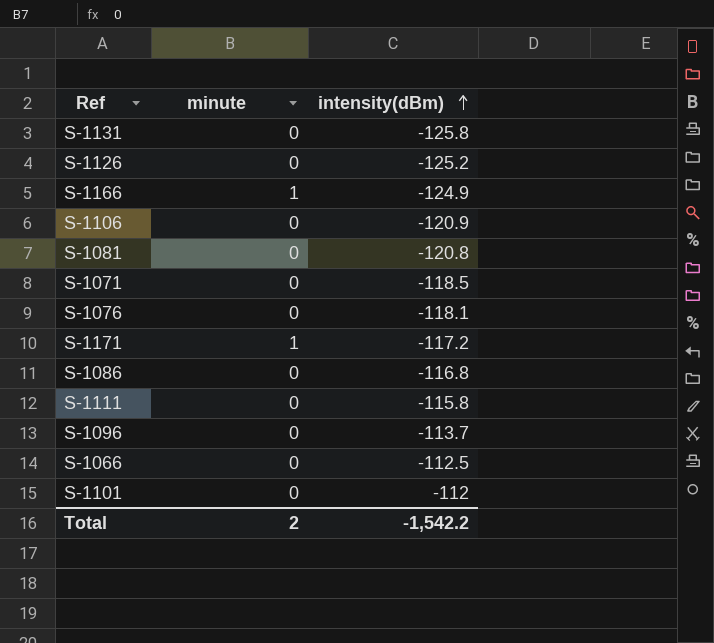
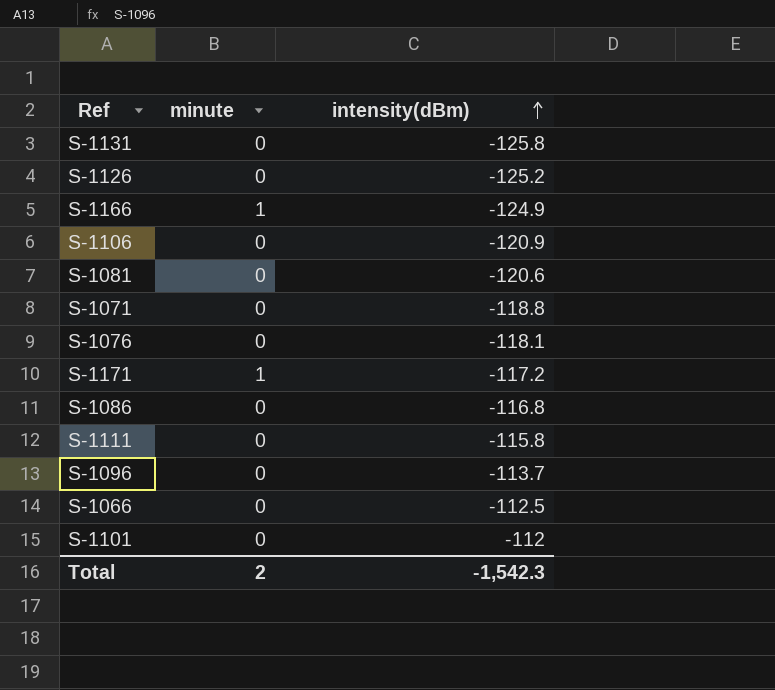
S-1081 | intensity(dBm): -120.8 -> -120.6
S-1071 | intensity(dBm): -118.5 -> -118.8
Total | intensity(dBm): -1,542.2 -> -1,542.3

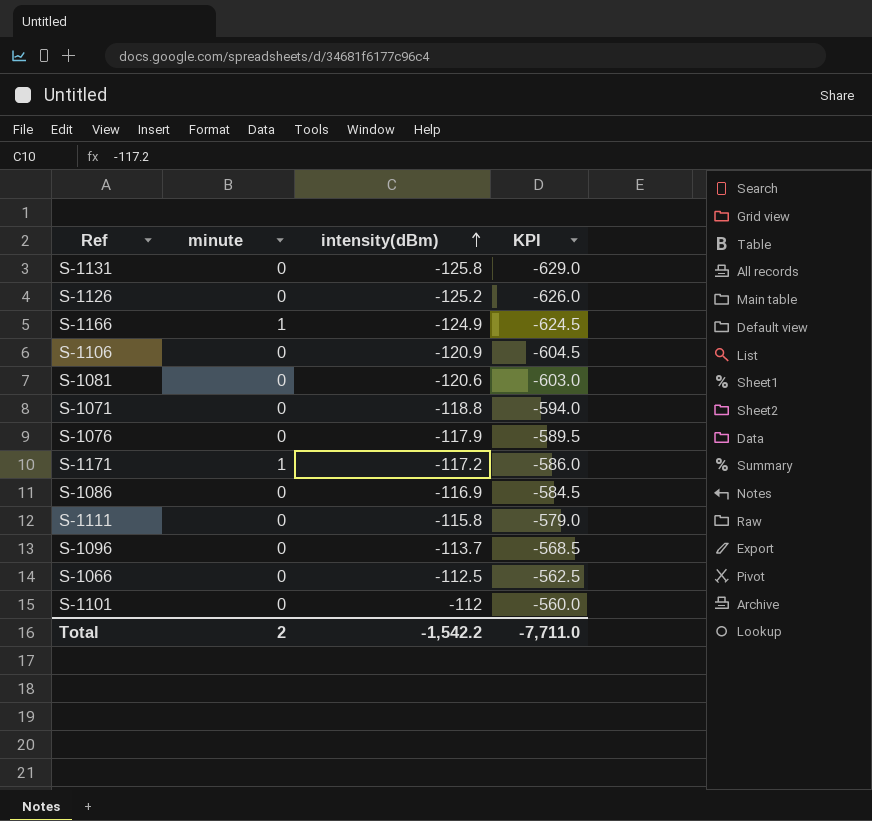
column KPI | formula: none -> [intensity(dBm)] * 5
S-1076 | intensity(dBm): -118.1 -> -117.9
S-1086 | intensity(dBm): -116.8 -> -116.9
Total | intensity(dBm): -1,542.3 -> -1,542.2

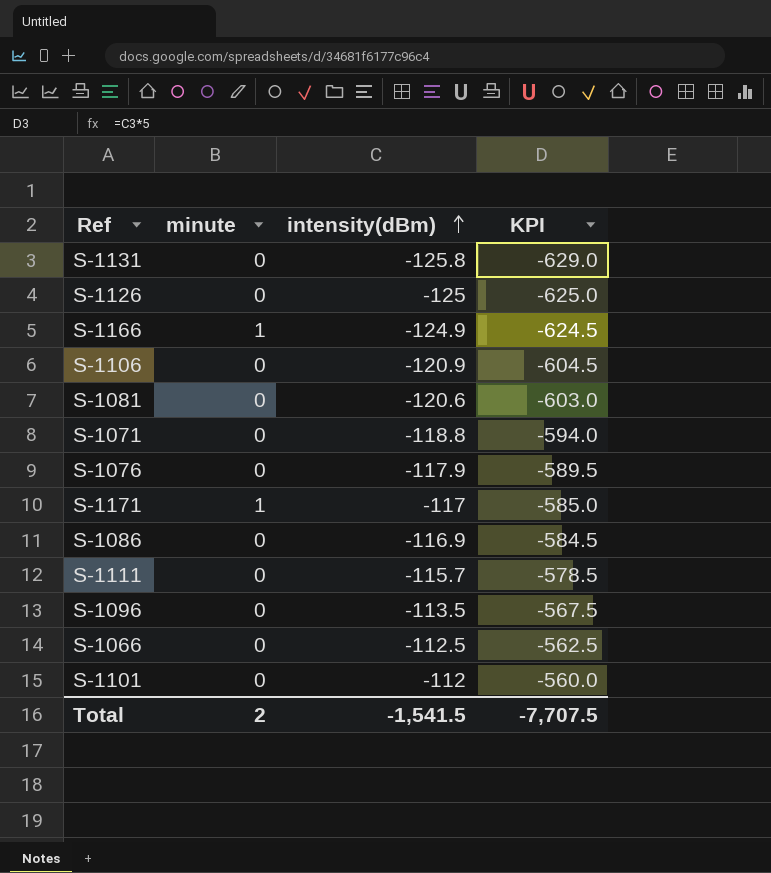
S-1126 | intensity(dBm): -125.2 -> -125
S-1126 | KPI: -626.0 -> -625.0
S-1171 | intensity(dBm): -117.2 -> -117
S-1171 | KPI: -586.0 -> -585.0
S-1111 | intensity(dBm): -115.8 -> -115.7
S-1111 | KPI: -579.0 -> -578.5
S-1096 | intensity(dBm): -113.7 -> -113.5
S-1096 | KPI: -568.5 -> -567.5
Total | intensity(dBm): -1,542.2 -> -1,541.5
Total | KPI: -7,711.0 -> -7,707.5

